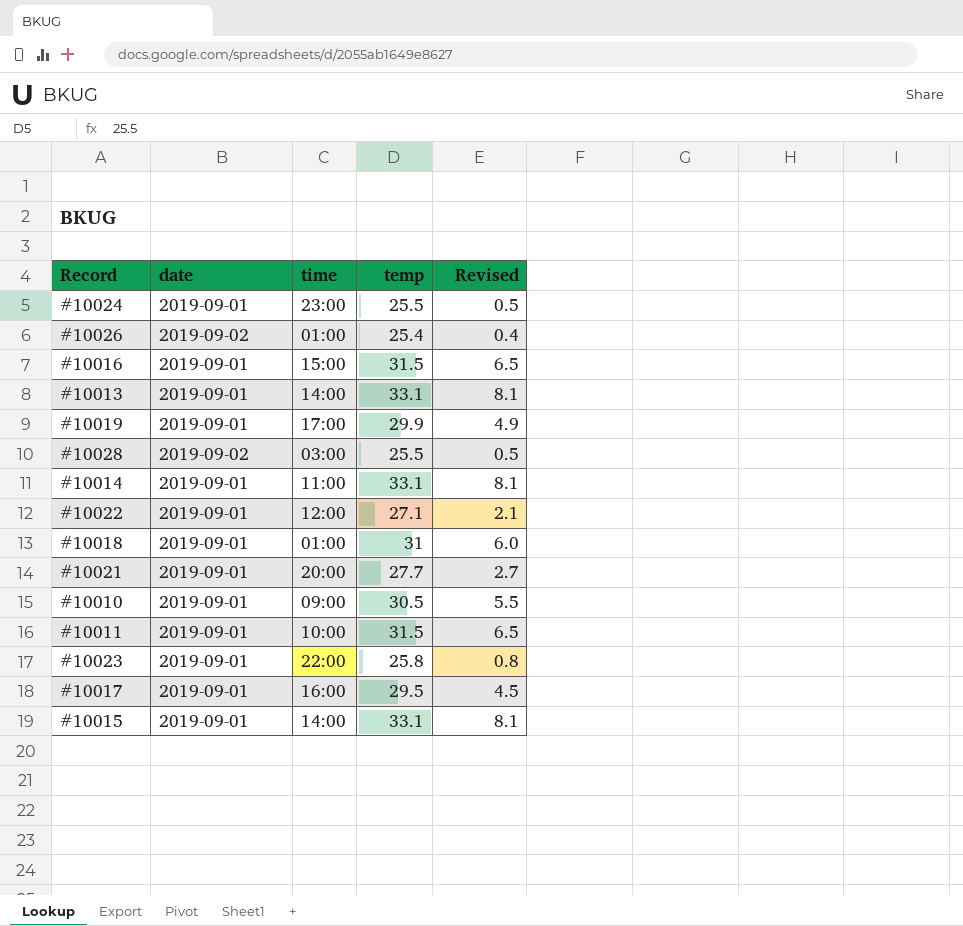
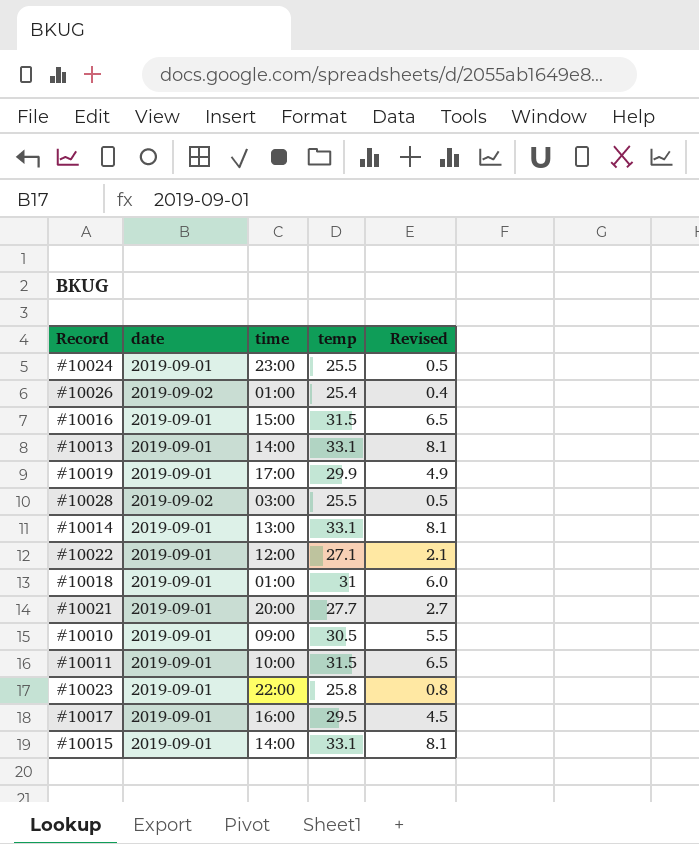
#10014 | time: 11:00 -> 13:00

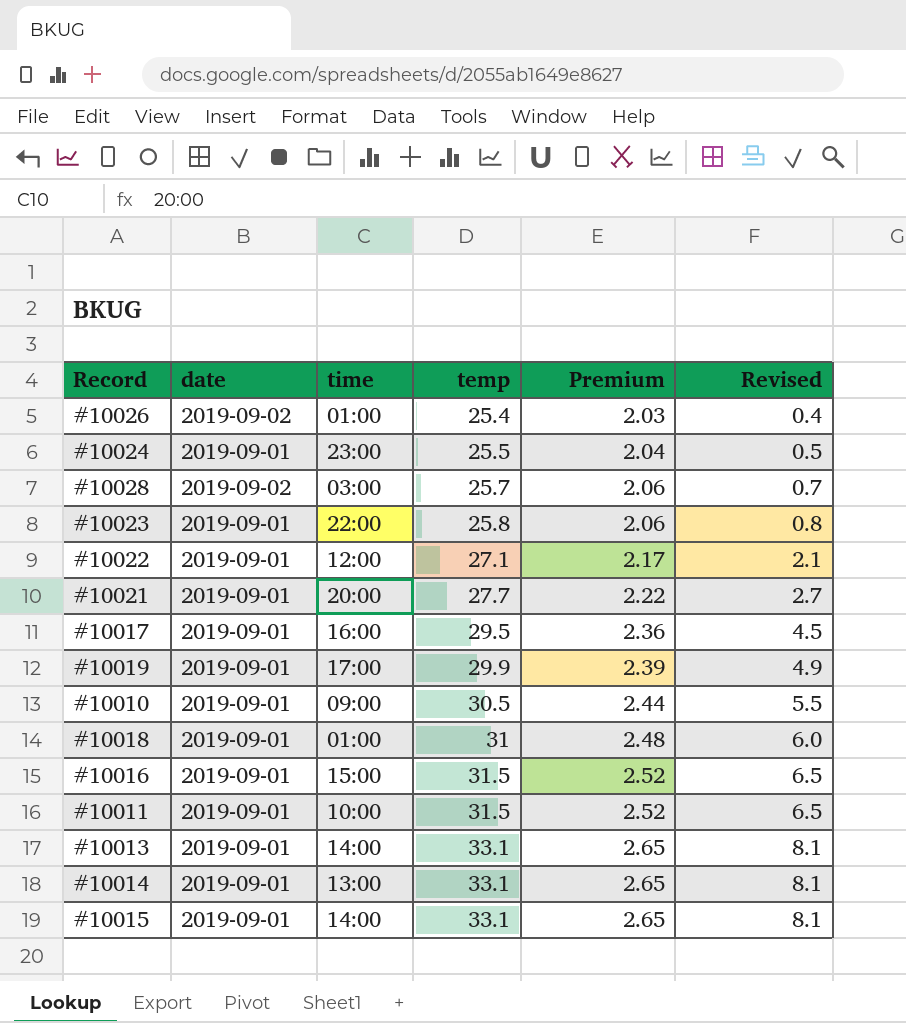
row order: none -> temp ascending
column Premium | formula: none -> [temp] * 0.08
#10028 | temp: 25.5 -> 25.7
#10028 | Revised: 0.5 -> 0.7

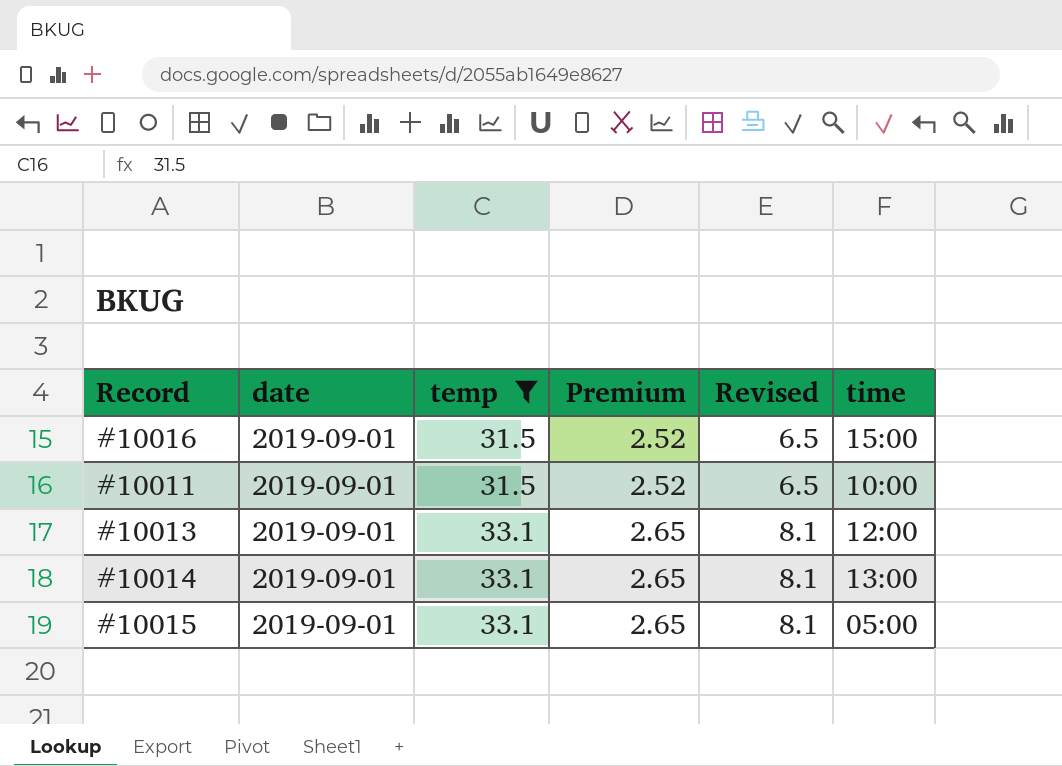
filter: none -> temp >= 31.5
column time | position: 3 -> 6
#10013 | time: 14:00 -> 12:00
#10015 | time: 14:00 -> 05:00

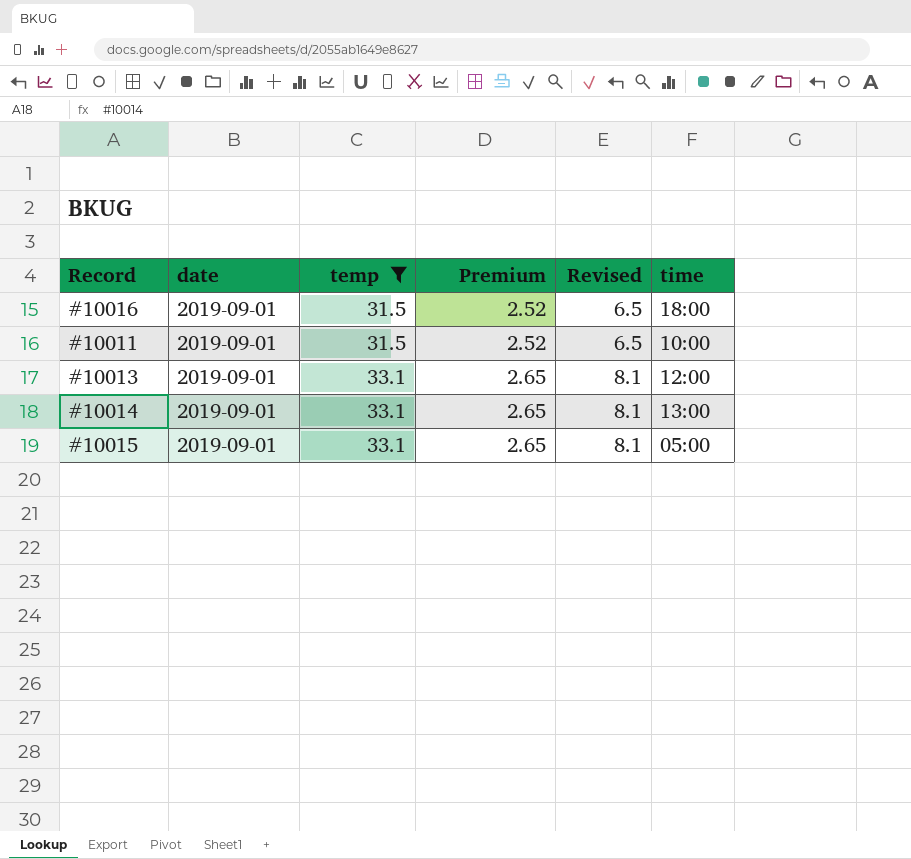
#10016 | time: 15:00 -> 18:00

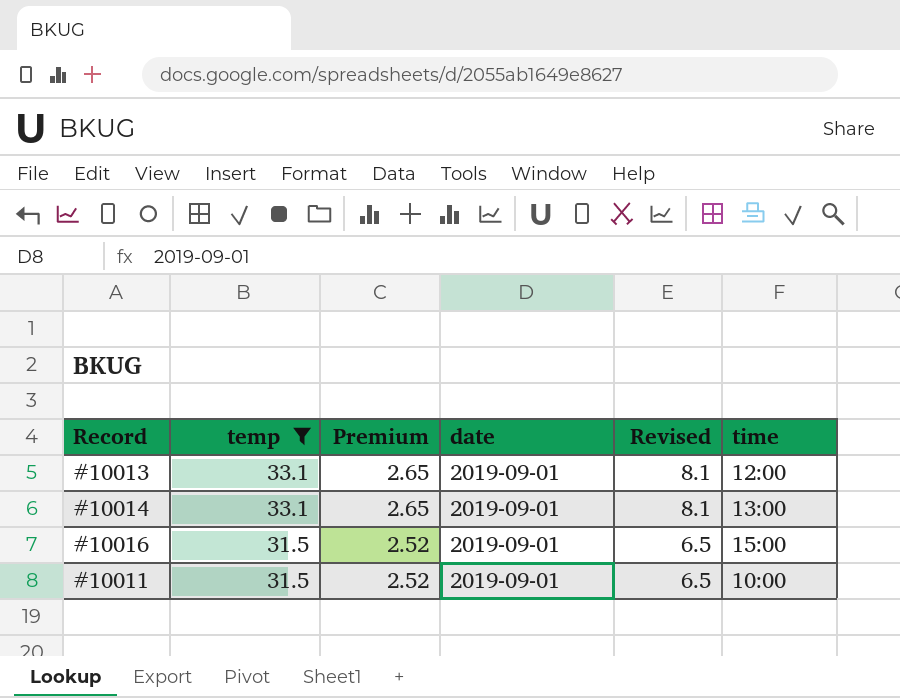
row order: temp ascending -> temp descending
column date | position: 2 -> 4
row #10015: 2019-09-01 | 33.1 | 2.65 | 8.1 | 05:00 -> none
#10016 | time: 18:00 -> 15:00

